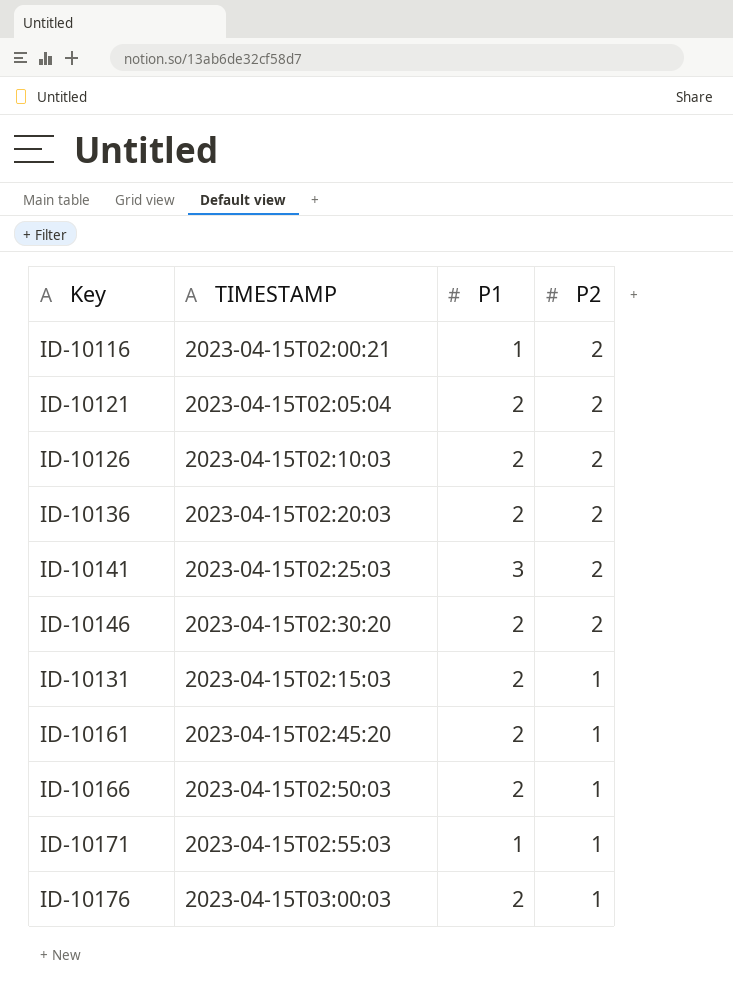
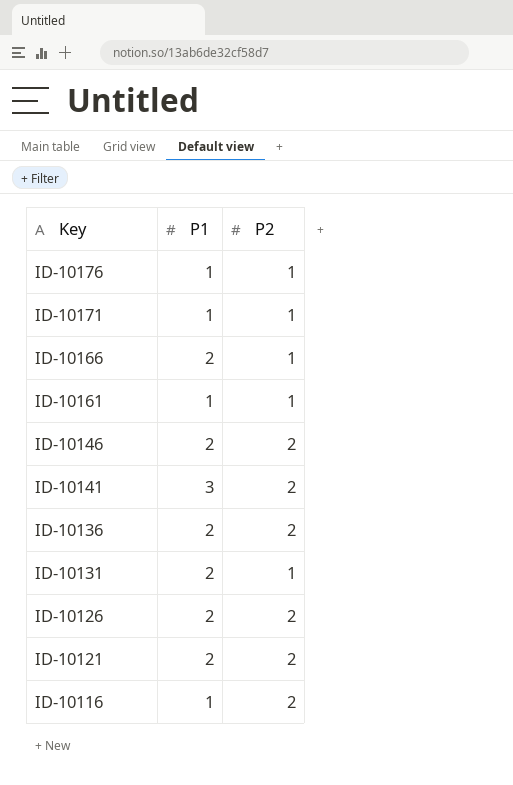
row order: P2 descending -> Key descending
column TIMESTAMP | position: 2 -> none
ID-10176 | P1: 2 -> 1
ID-10161 | P1: 2 -> 1

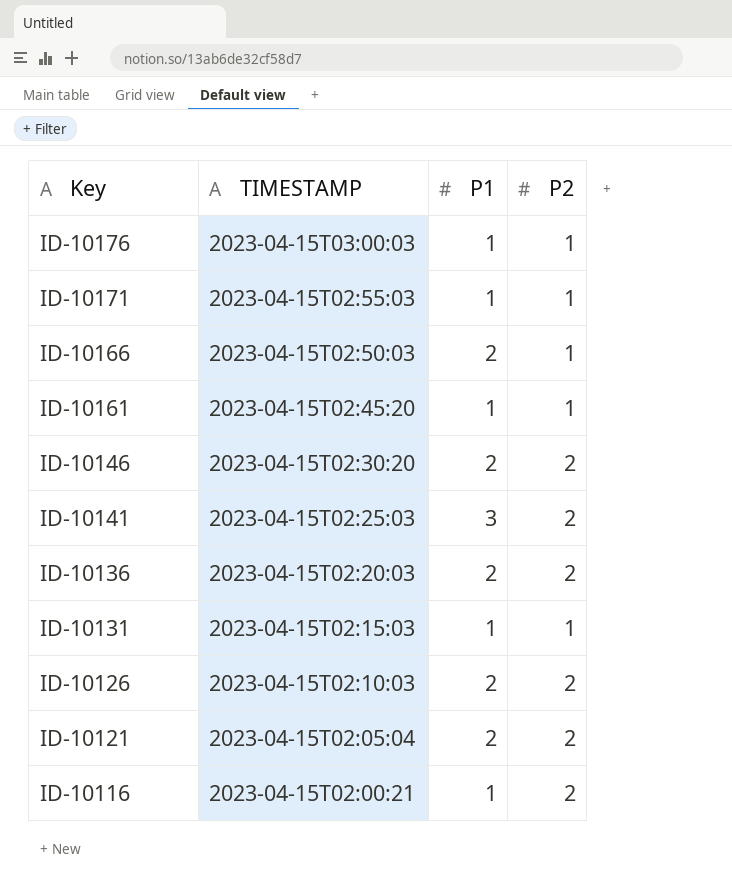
column TIMESTAMP | position: none -> 2
ID-10131 | P1: 2 -> 1

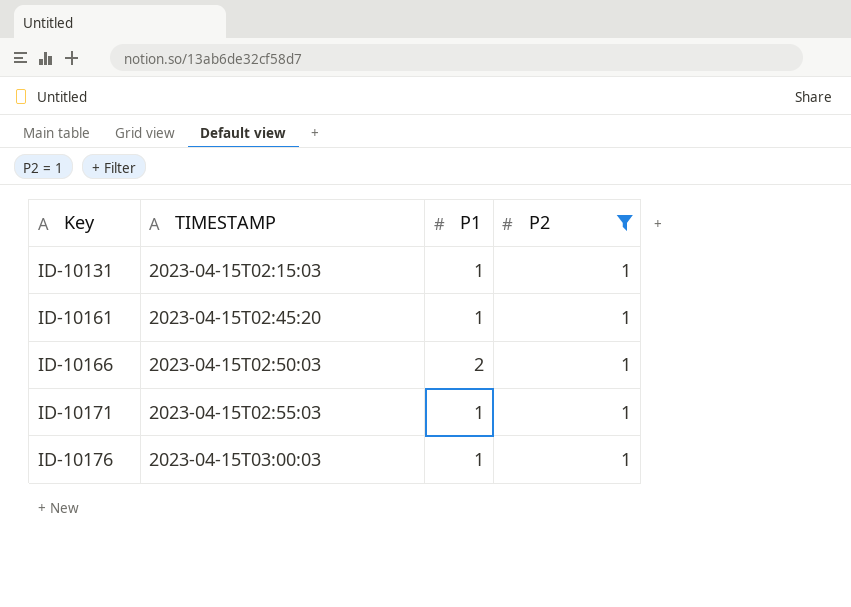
filter: none -> P2 = 1
row order: Key descending -> Key ascending

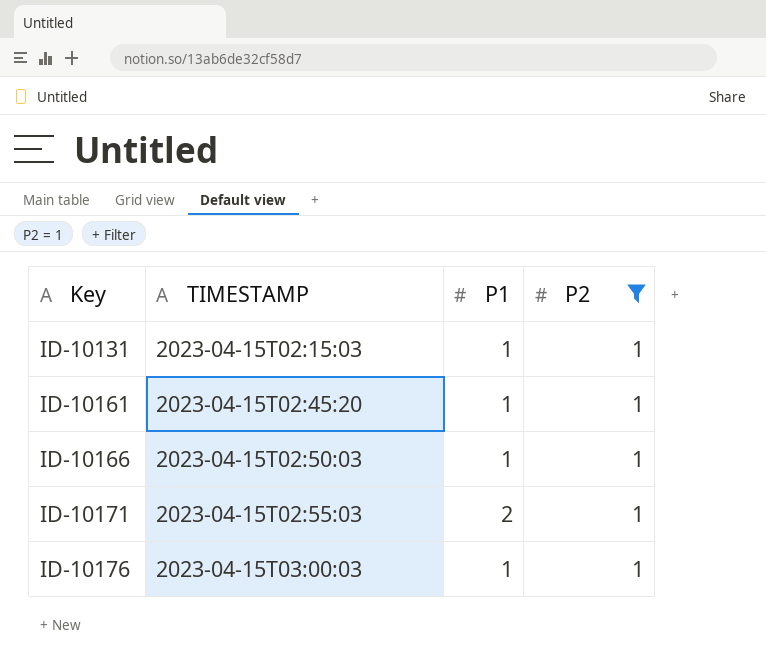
ID-10166 | P1: 2 -> 1
ID-10171 | P1: 1 -> 2

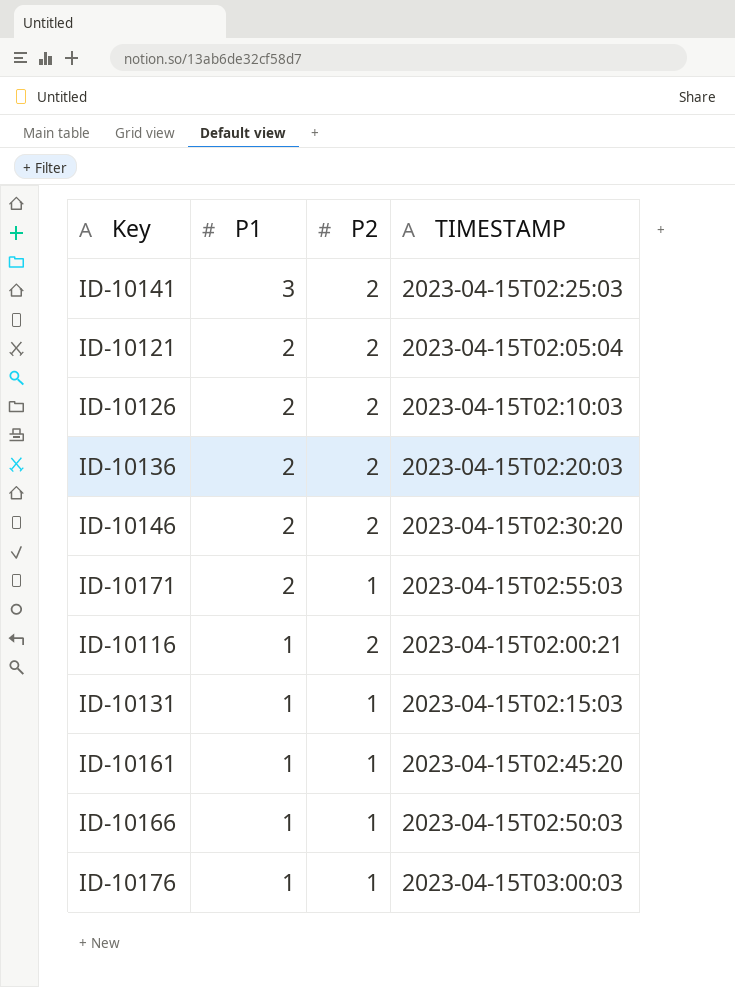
filter: P2 = 1 -> none
row order: Key ascending -> P1 descending
column TIMESTAMP | position: 2 -> 4

